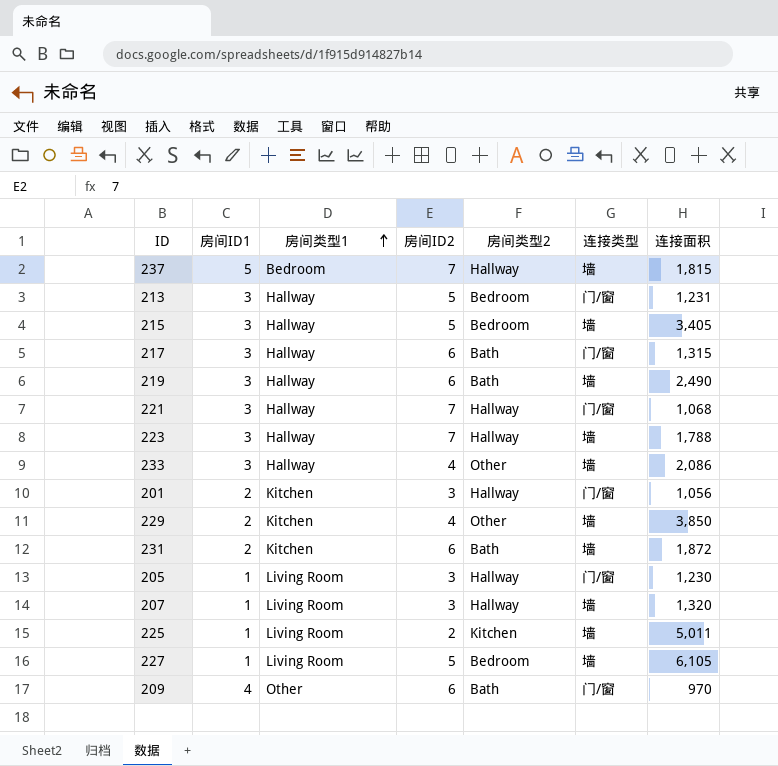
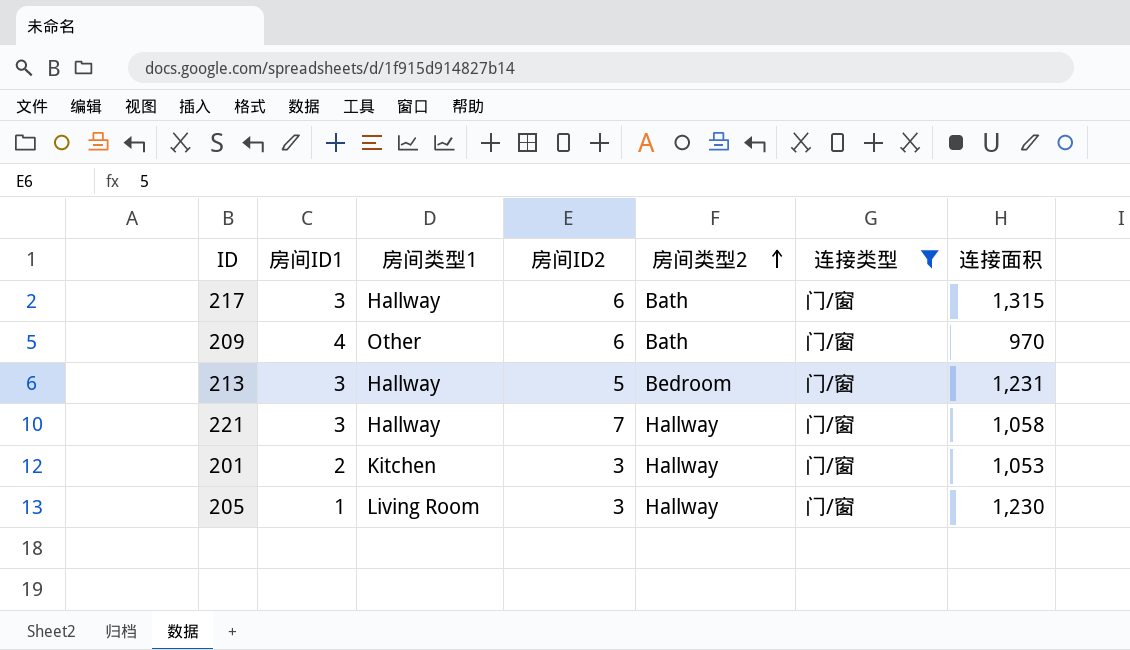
filter: none -> 连接类型 = 门/窗
row order: 房间类型1 ascending -> 房间类型2 ascending
221 | 连接面积: 1,068 -> 1,058
201 | 连接面积: 1,056 -> 1,053

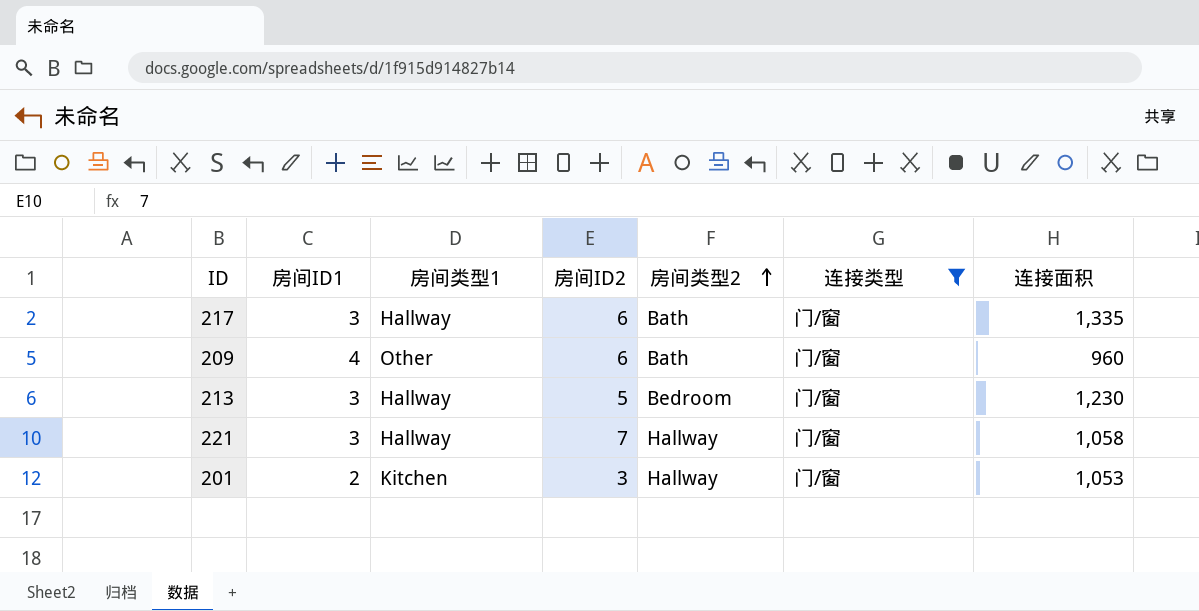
row 205: 1 | Living Room | 3 | Hallway | 门/窗 | 1,230 -> none
217 | 连接面积: 1,315 -> 1,335
209 | 连接面积: 970 -> 960
213 | 连接面积: 1,231 -> 1,230

